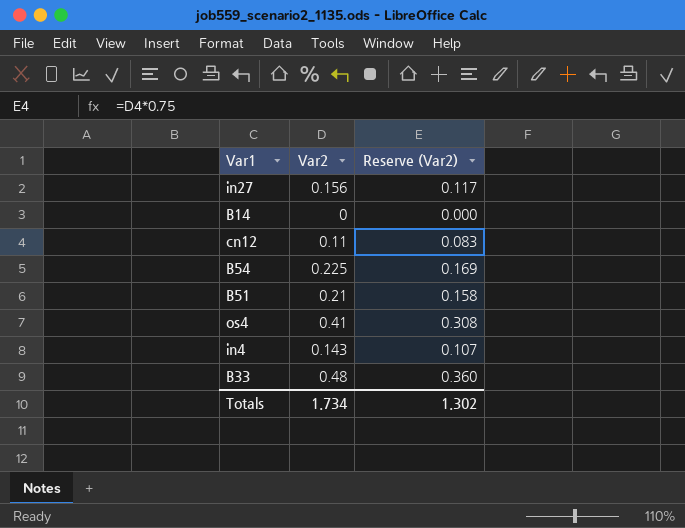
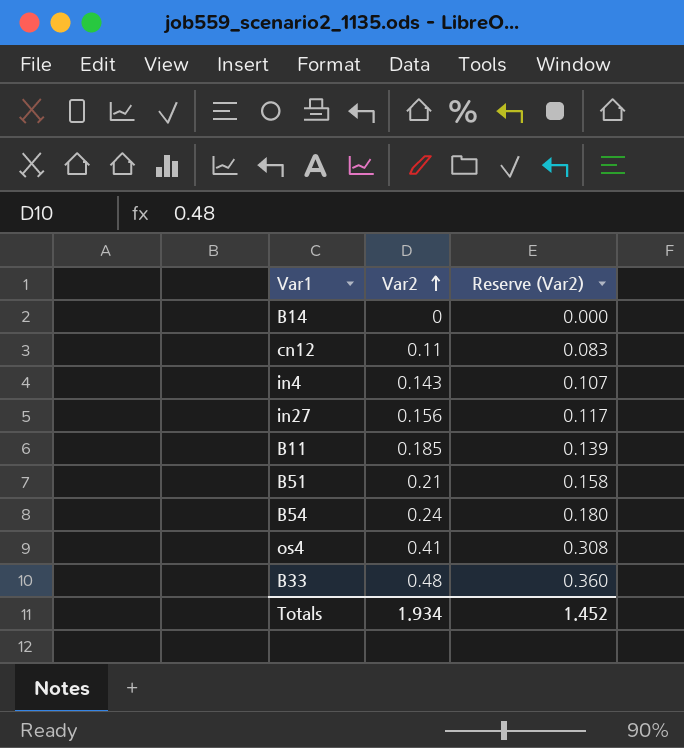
row order: none -> Var2 ascending
row B11: none -> 0.185 | 0.139
B54 | Var2: 0.225 -> 0.24
B54 | Reserve (Var2): 0.169 -> 0.180
Totals | Var2: 1.734 -> 1.934
Totals | Reserve (Var2): 1.302 -> 1.452

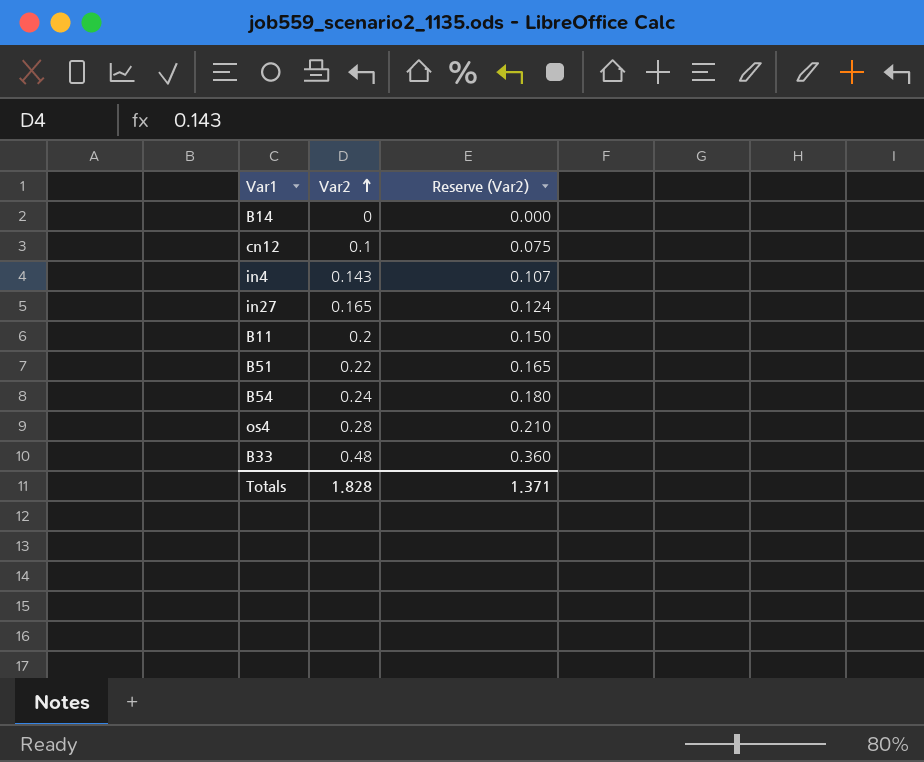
cn12 | Var2: 0.11 -> 0.1
cn12 | Reserve (Var2): 0.083 -> 0.075
in27 | Var2: 0.156 -> 0.165
in27 | Reserve (Var2): 0.117 -> 0.124
B11 | Var2: 0.185 -> 0.2
B11 | Reserve (Var2): 0.139 -> 0.150
B51 | Var2: 0.21 -> 0.22
B51 | Reserve (Var2): 0.158 -> 0.165
os4 | Var2: 0.41 -> 0.28
os4 | Reserve (Var2): 0.308 -> 0.210
Totals | Var2: 1.934 -> 1.828
Totals | Reserve (Var2): 1.452 -> 1.371

